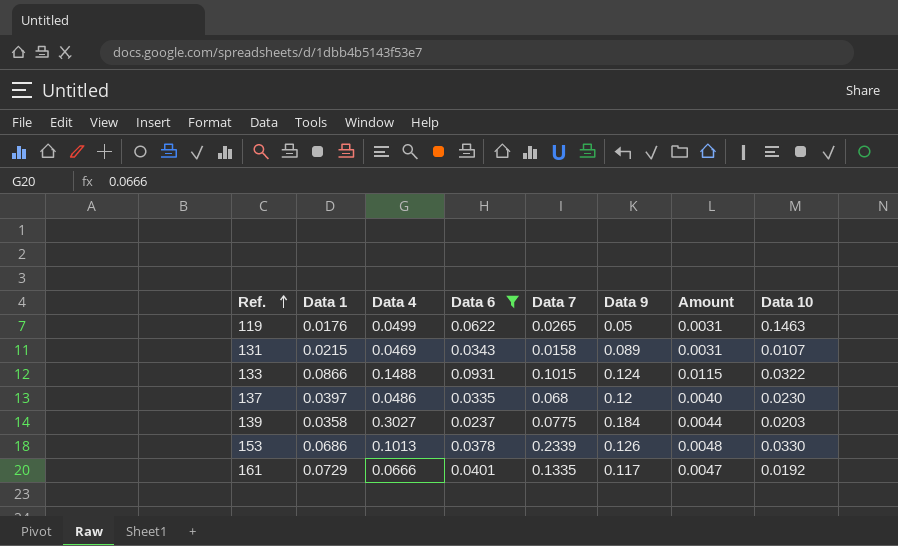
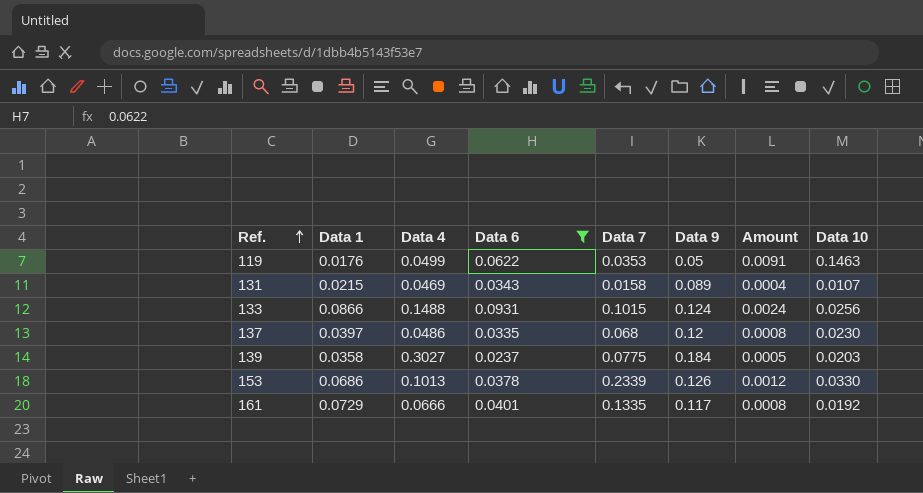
column Amount | formula: [Data 6] * [Data 9] -> [Data 6] * [Data 10]
119 | Data 7: 0.0265 -> 0.0353
133 | Data 10: 0.0322 -> 0.0256

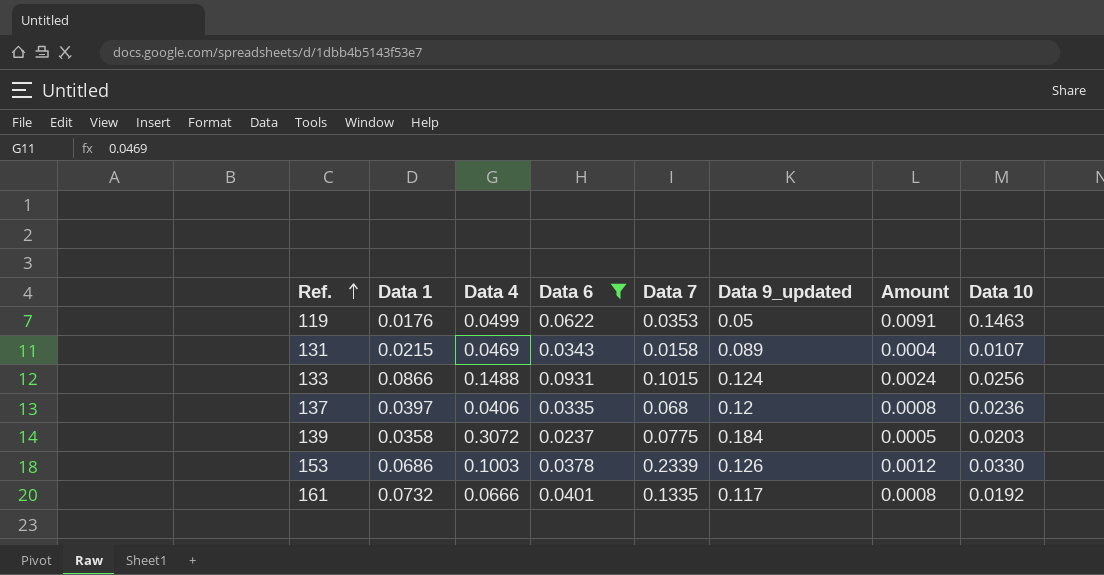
column name: Data 9 -> Data 9_updated
137 | Data 4: 0.0486 -> 0.0406
137 | Data 10: 0.0230 -> 0.0236
139 | Data 4: 0.3027 -> 0.3072
153 | Data 4: 0.1013 -> 0.1003
161 | Data 1: 0.0729 -> 0.0732

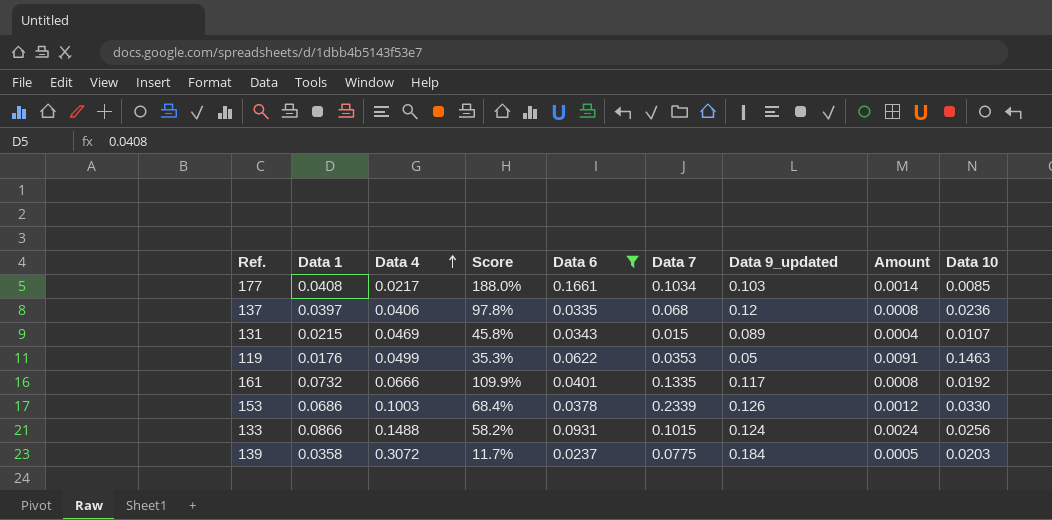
row order: Ref. ascending -> Data 4 ascending
column Score | formula: none -> [Data 1] / [Data 4]
row 177: none -> 0.0408 | 0.0217 | 188.0% | 0.1661 | 0.1034 | 0.103 | 0.0014 | 0.0085
131 | Data 7: 0.0158 -> 0.015

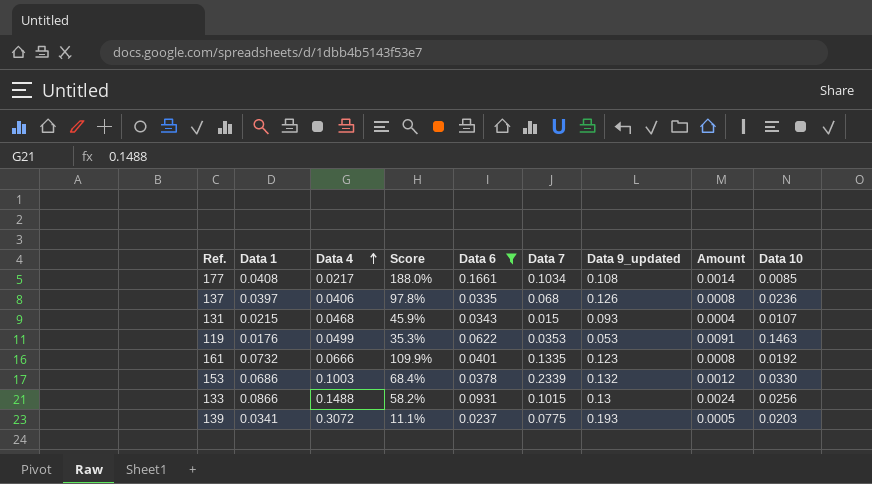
177 | Data 9_updated: 0.103 -> 0.108
137 | Data 9_updated: 0.12 -> 0.126
131 | Data 4: 0.0469 -> 0.0468
131 | Score: 45.8% -> 45.9%
131 | Data 9_updated: 0.089 -> 0.093
119 | Data 9_updated: 0.05 -> 0.053
161 | Data 9_updated: 0.117 -> 0.123
153 | Data 9_updated: 0.126 -> 0.132
133 | Data 9_updated: 0.124 -> 0.13
139 | Data 1: 0.0358 -> 0.0341
139 | Score: 11.7% -> 11.1%
139 | Data 9_updated: 0.184 -> 0.193

